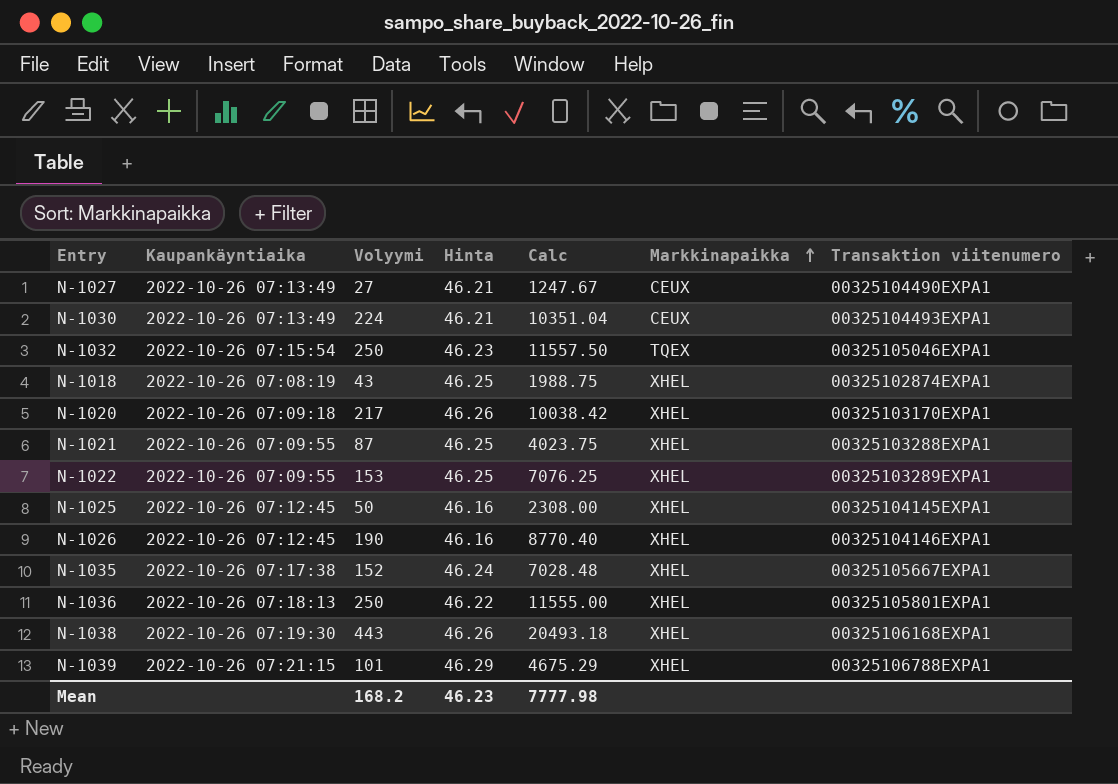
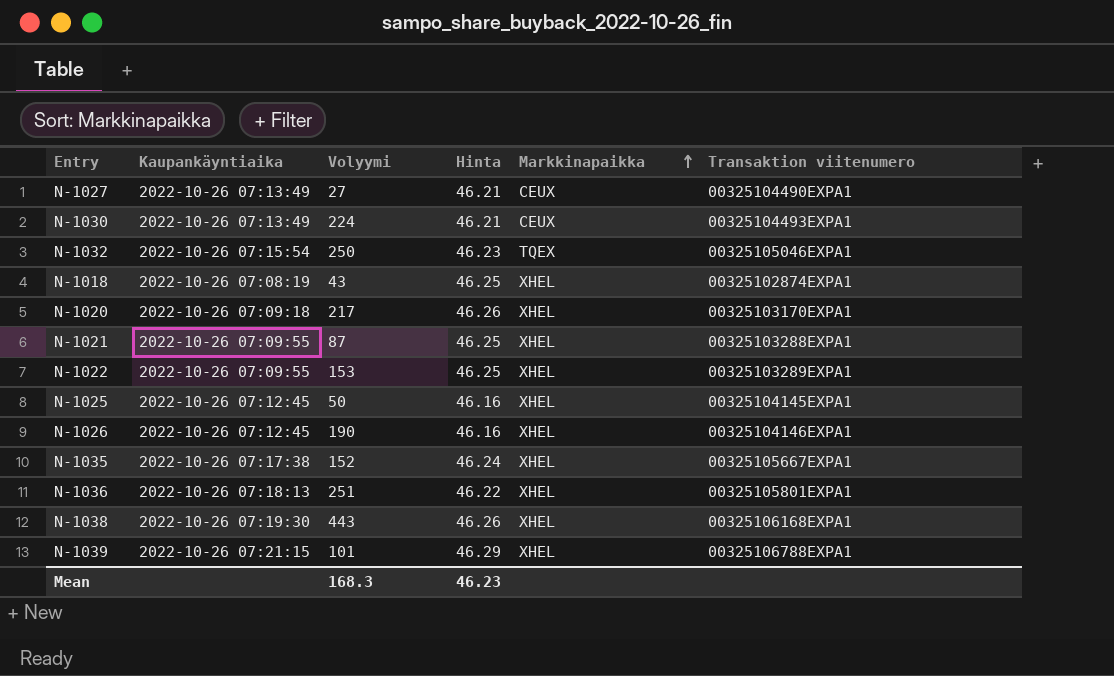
column Calc | formula: [Volyymi] * [Hinta] -> none
N-1036 | Volyymi: 250 -> 251
Mean | Volyymi: 168.2 -> 168.3

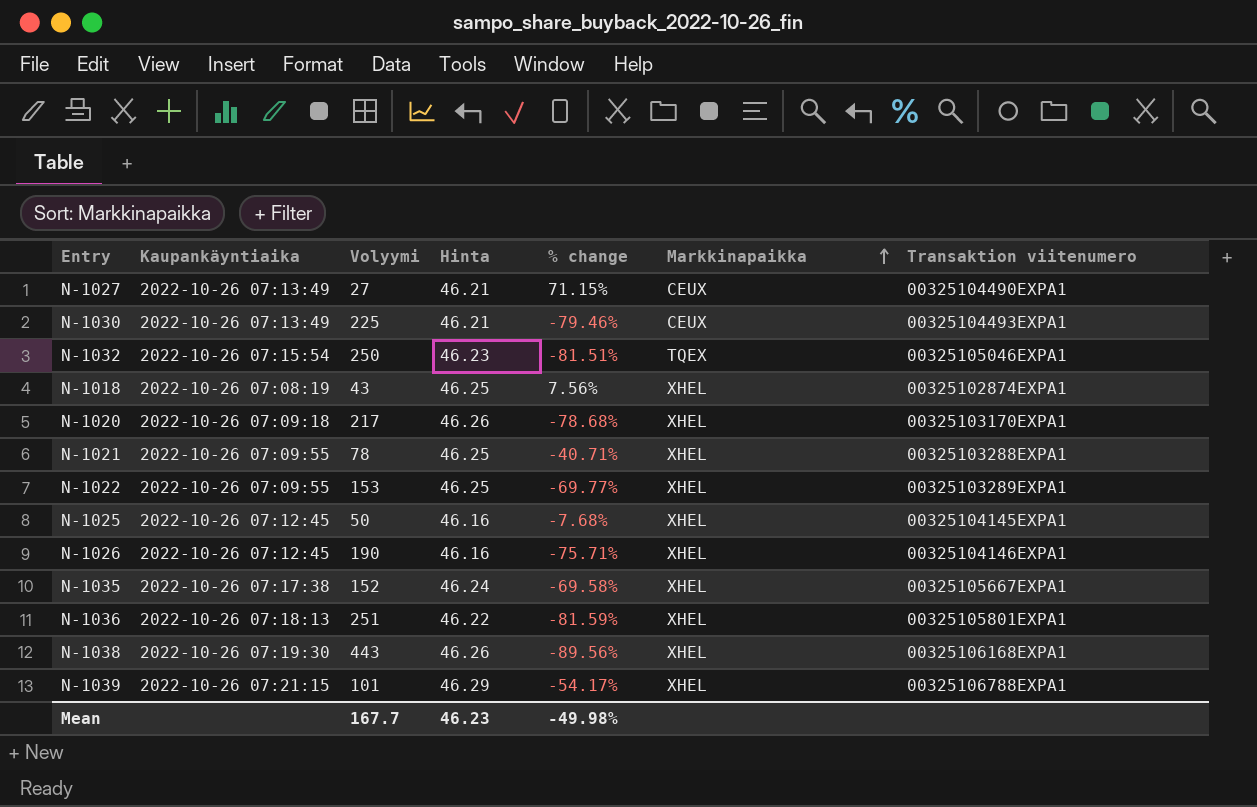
column % change | formula: none -> ([Hinta] - [Volyymi]) / [Volyymi]
N-1030 | Volyymi: 224 -> 225
N-1021 | Volyymi: 87 -> 78
Mean | Volyymi: 168.3 -> 167.7

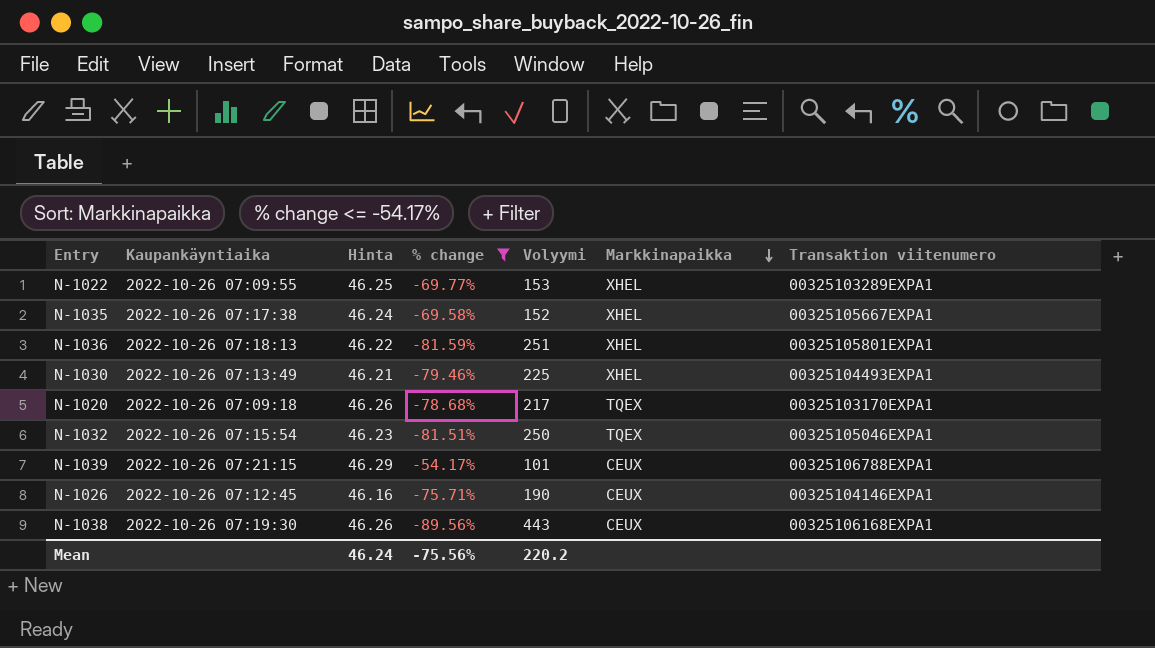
filter: none -> % change <= -54.17%
row order: Markkinapaikka ascending -> Markkinapaikka descending
column Volyymi | position: 3 -> 5
N-1030 | Markkinapaikka: CEUX -> XHEL
N-1020 | Markkinapaikka: XHEL -> TQEX
N-1039 | Markkinapaikka: XHEL -> CEUX
N-1026 | Markkinapaikka: XHEL -> CEUX
N-1038 | Markkinapaikka: XHEL -> CEUX
Mean | Hinta: 46.23 -> 46.24
Mean | % change: -49.98% -> -75.56%
Mean | Volyymi: 167.7 -> 220.2

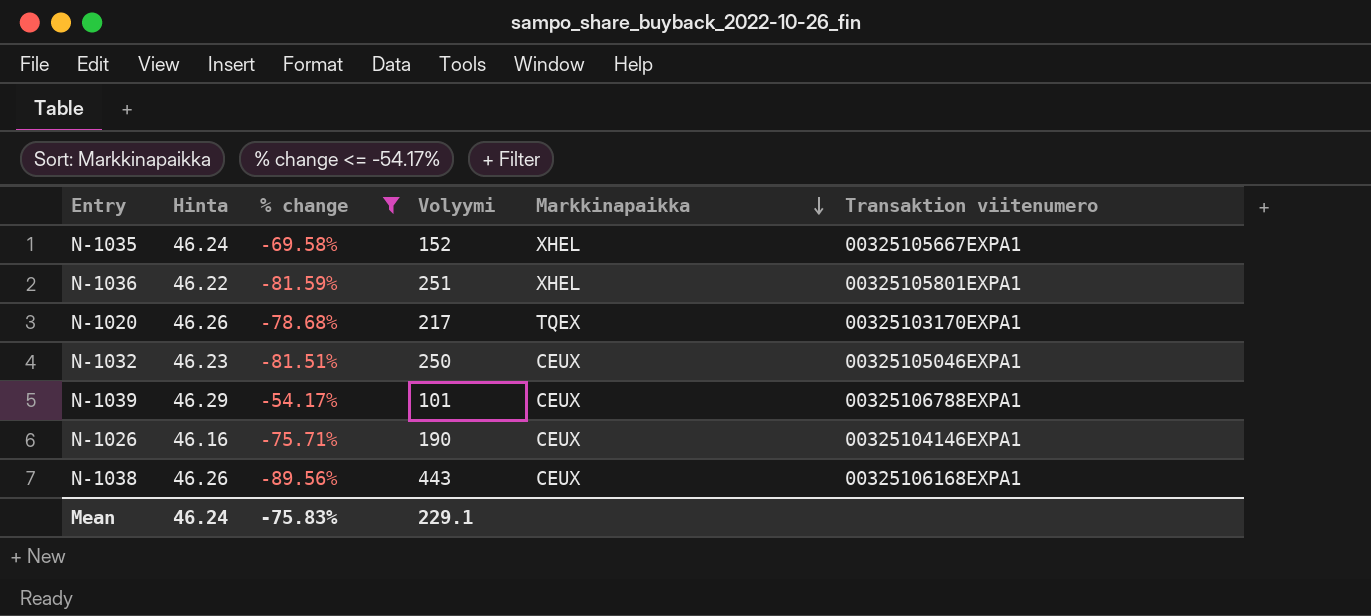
column Kaupankäyntiaika | position: 2 -> none
row N-1022: 2022-10-26 07:09:55 | 46.25 | -69.77% | 153 | XHEL | 00325103289EXPA1 -> none
row N-1030: 2022-10-26 07:13:49 | 46.21 | -79.46% | 225 | XHEL | 00325104493EXPA1 -> none
N-1032 | Markkinapaikka: TQEX -> CEUX
Mean | % change: -75.56% -> -75.83%
Mean | Volyymi: 220.2 -> 229.1

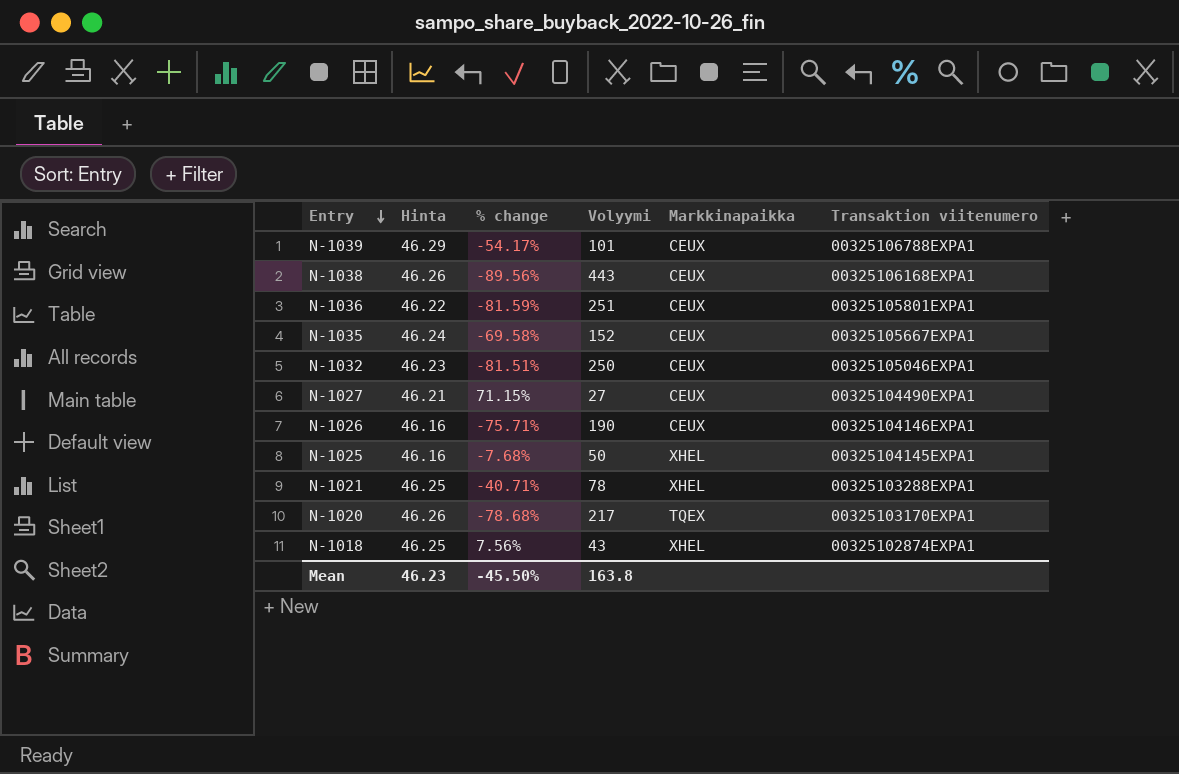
filter: % change <= -54.17% -> none
row order: Markkinapaikka descending -> Entry descending
N-1036 | Markkinapaikka: XHEL -> CEUX
N-1035 | Markkinapaikka: XHEL -> CEUX
Mean | Hinta: 46.24 -> 46.23
Mean | % change: -75.83% -> -45.50%
Mean | Volyymi: 229.1 -> 163.8

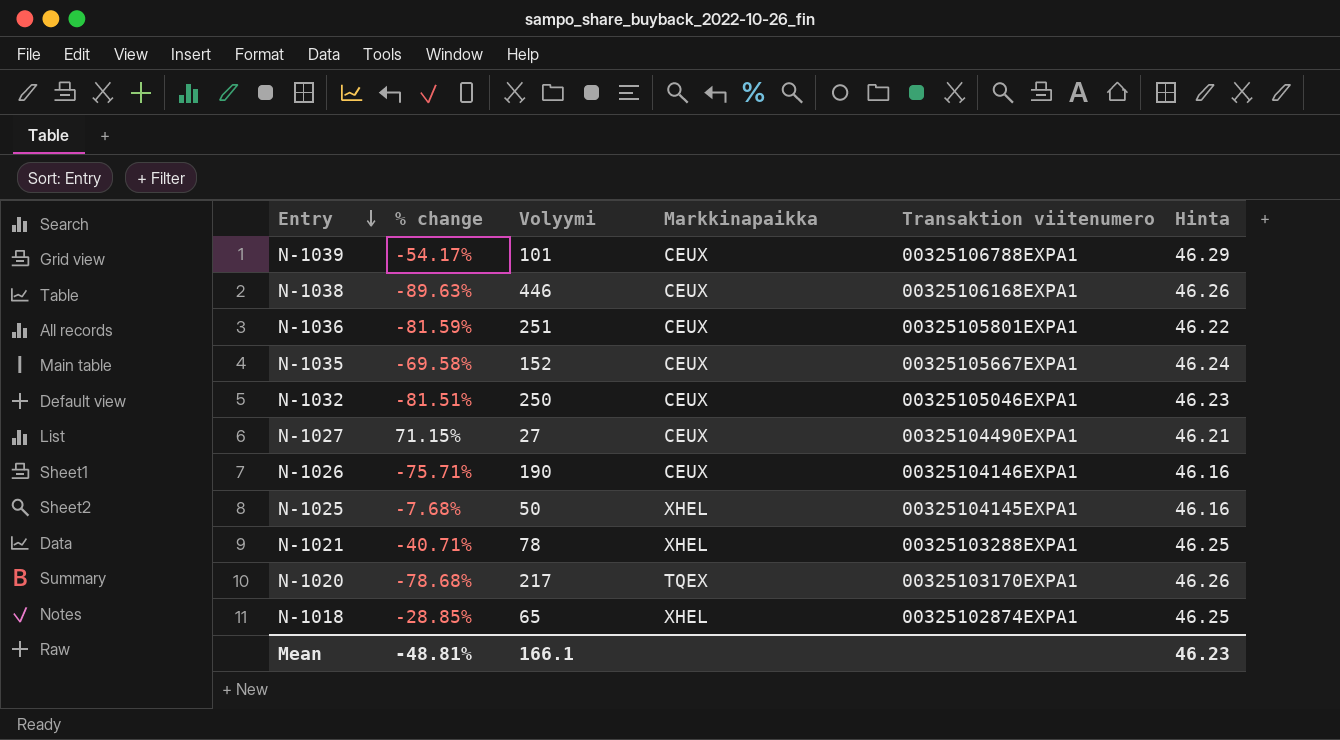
column Hinta | position: 2 -> 6
N-1038 | % change: -89.56% -> -89.63%
N-1038 | Volyymi: 443 -> 446
N-1018 | % change: 7.56% -> -28.85%
N-1018 | Volyymi: 43 -> 65
Mean | % change: -45.50% -> -48.81%
Mean | Volyymi: 163.8 -> 166.1

